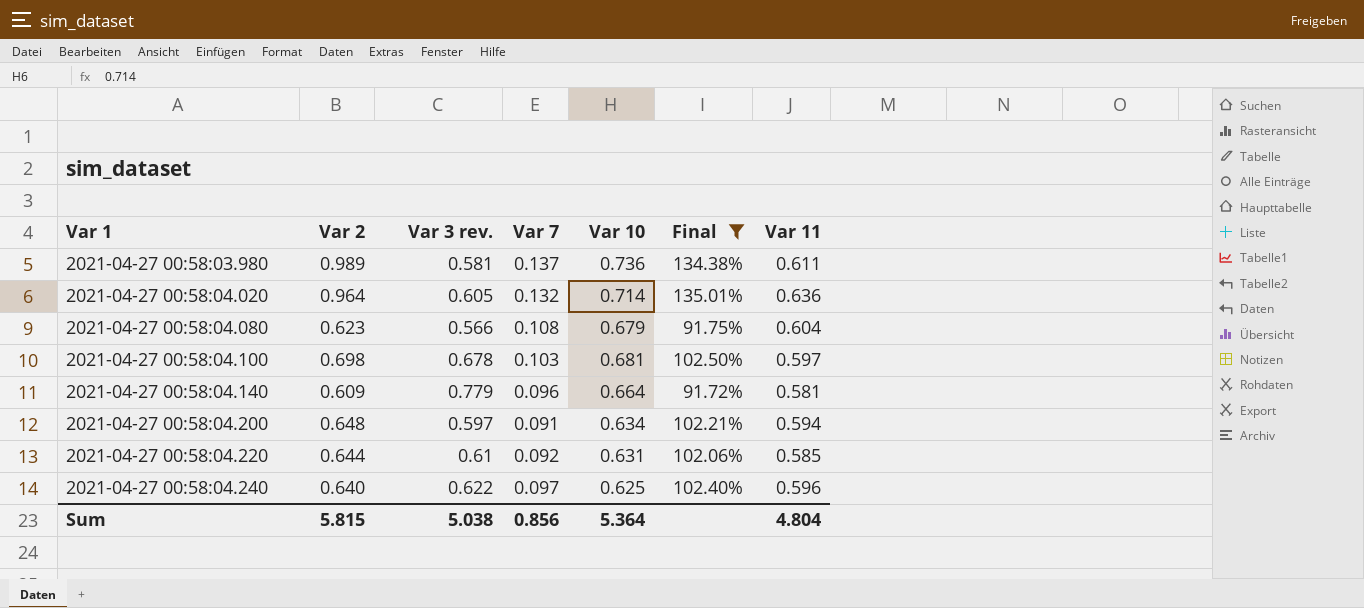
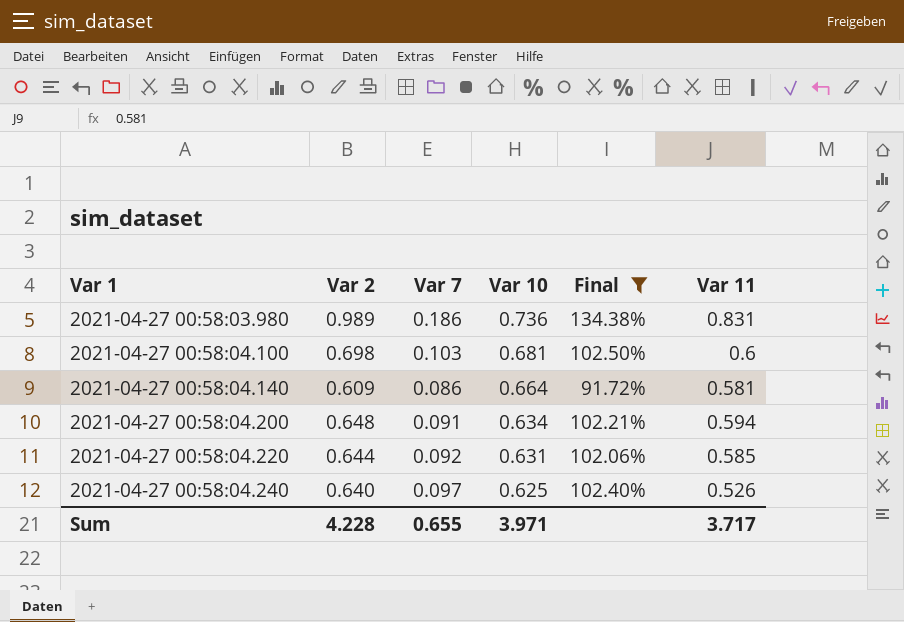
column Var 3 rev. | position: 3 -> none
row 2021-04-27 00:58:04.020: 0.964 | 0.605 | 0.132 | 0.714 | 135.01% | 0.636 -> none
row 2021-04-27 00:58:04.080: 0.623 | 0.566 | 0.108 | 0.679 | 91.75% | 0.604 -> none
2021-04-27 00:58:03.980 | Var 7: 0.137 -> 0.186
2021-04-27 00:58:03.980 | Var 11: 0.611 -> 0.831
2021-04-27 00:58:04.100 | Var 11: 0.597 -> 0.6
2021-04-27 00:58:04.140 | Var 7: 0.096 -> 0.086
2021-04-27 00:58:04.240 | Var 11: 0.596 -> 0.526
Sum | Var 2: 5.815 -> 4.228
Sum | Var 7: 0.856 -> 0.655
Sum | Var 10: 5.364 -> 3.971
Sum | Var 11: 4.804 -> 3.717

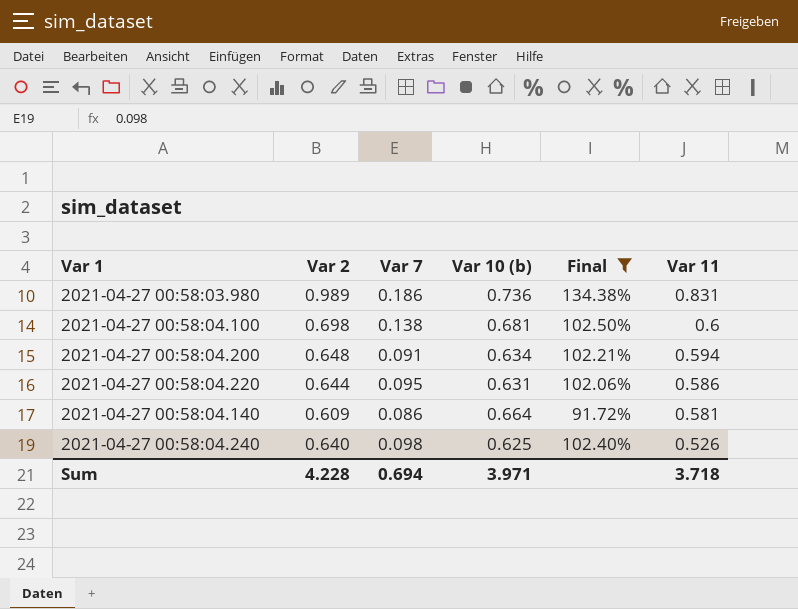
row order: Var 1 ascending -> Var 11 descending
column name: Var 10 -> Var 10 (b)
2021-04-27 00:58:04.100 | Var 7: 0.103 -> 0.138
2021-04-27 00:58:04.220 | Var 7: 0.092 -> 0.095
2021-04-27 00:58:04.220 | Var 11: 0.585 -> 0.586
2021-04-27 00:58:04.240 | Var 7: 0.097 -> 0.098
Sum | Var 7: 0.655 -> 0.694
Sum | Var 11: 3.717 -> 3.718

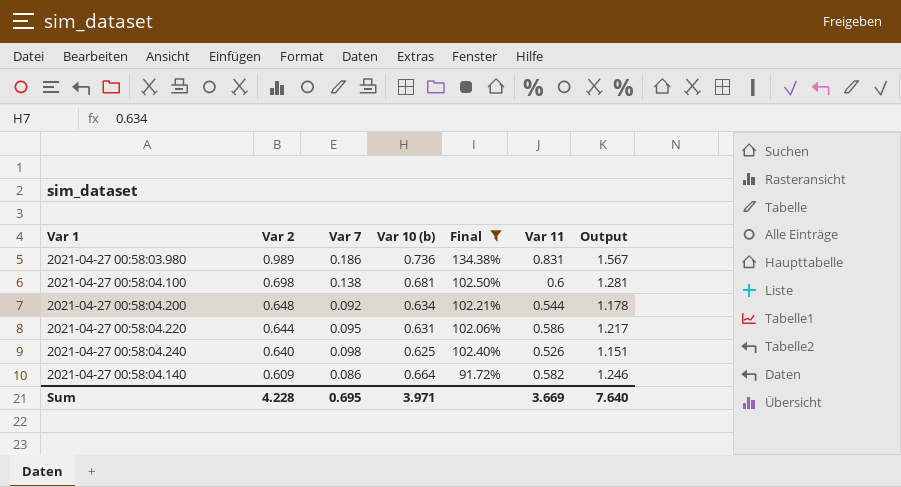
row order: Var 11 descending -> Var 2 descending
column Output | formula: none -> [Var 10 (b)] + [Var 11]
2021-04-27 00:58:04.200 | Var 7: 0.091 -> 0.092
2021-04-27 00:58:04.200 | Var 11: 0.594 -> 0.544
2021-04-27 00:58:04.140 | Var 11: 0.581 -> 0.582
Sum | Var 7: 0.694 -> 0.695
Sum | Var 11: 3.718 -> 3.669

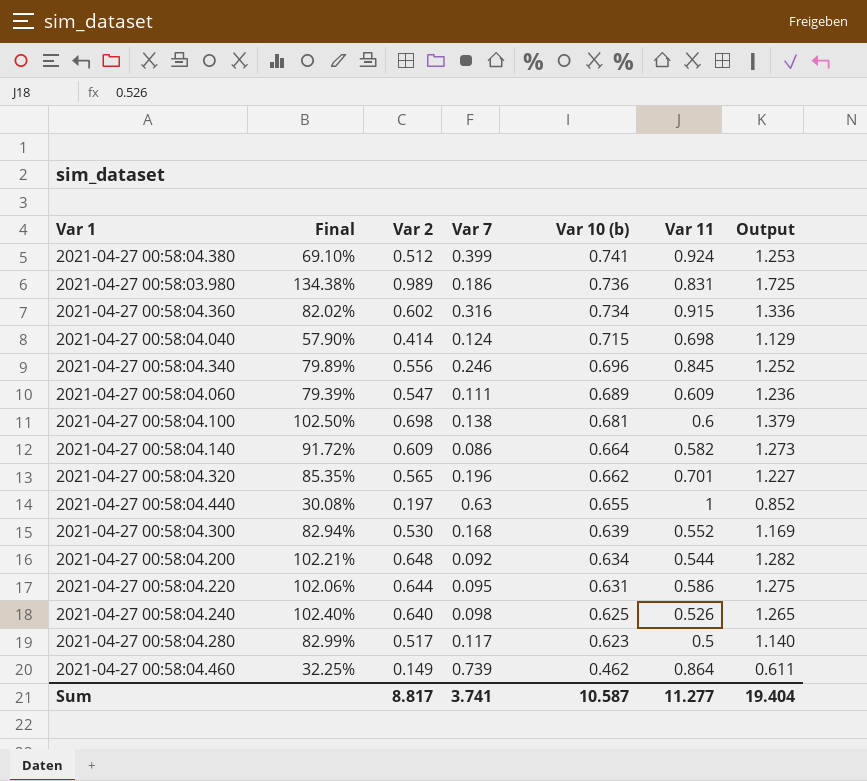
filter: Final >= 91.72% -> none
row order: Var 2 descending -> Var 10 (b) descending
column Final | position: 5 -> 2
column Output | formula: [Var 10 (b)] + [Var 11] -> [Var 2] + [Var 10 (b)]
Sum | Var 2: 4.228 -> 8.817
Sum | Var 7: 0.695 -> 3.741
Sum | Var 10 (b): 3.971 -> 10.587
Sum | Var 11: 3.669 -> 11.277
Sum | Output: 7.640 -> 19.404

